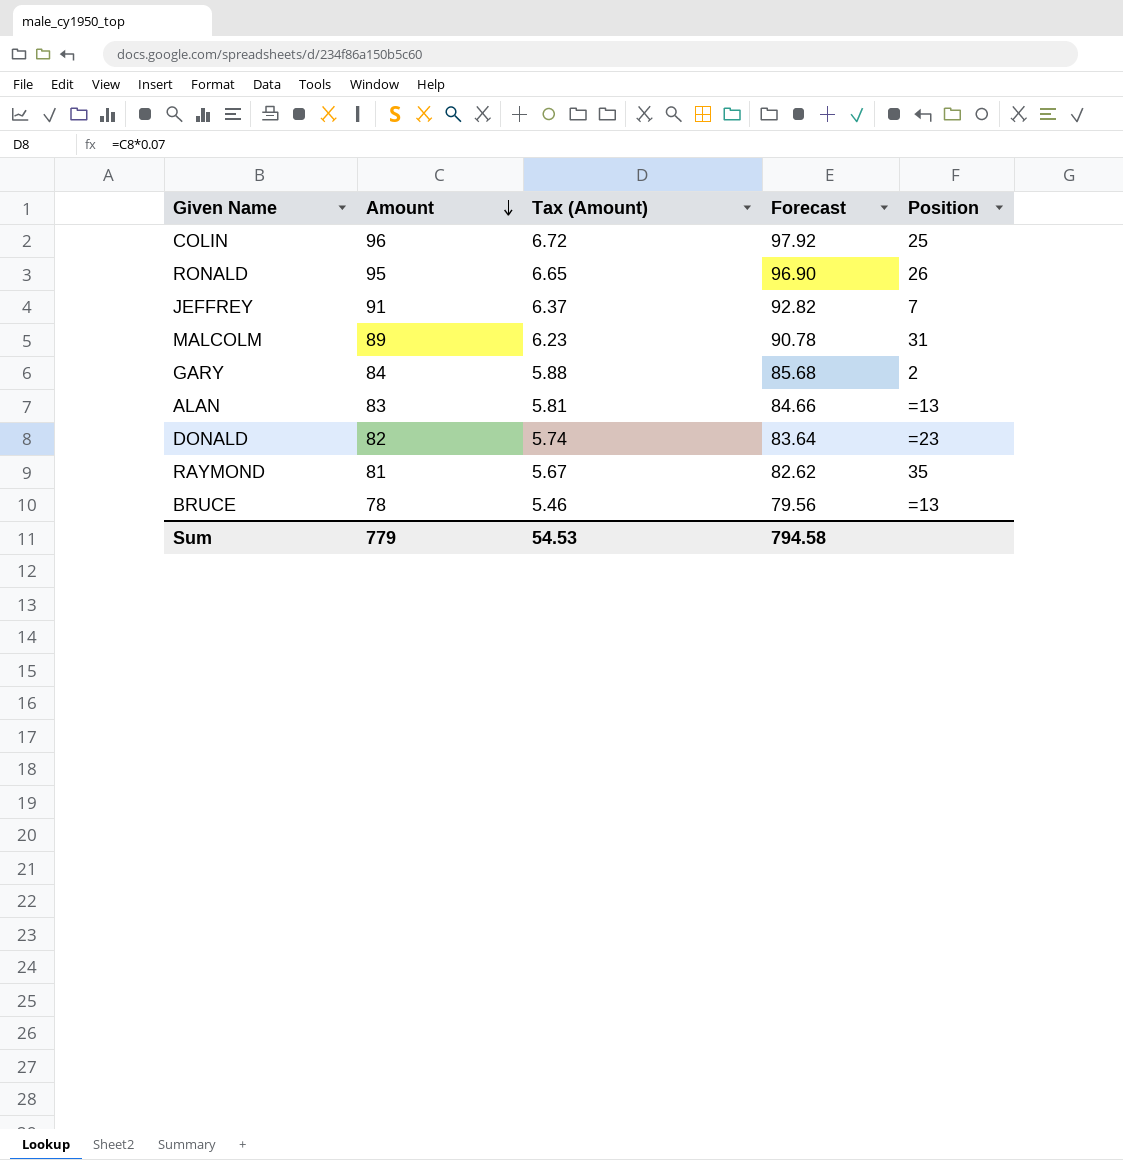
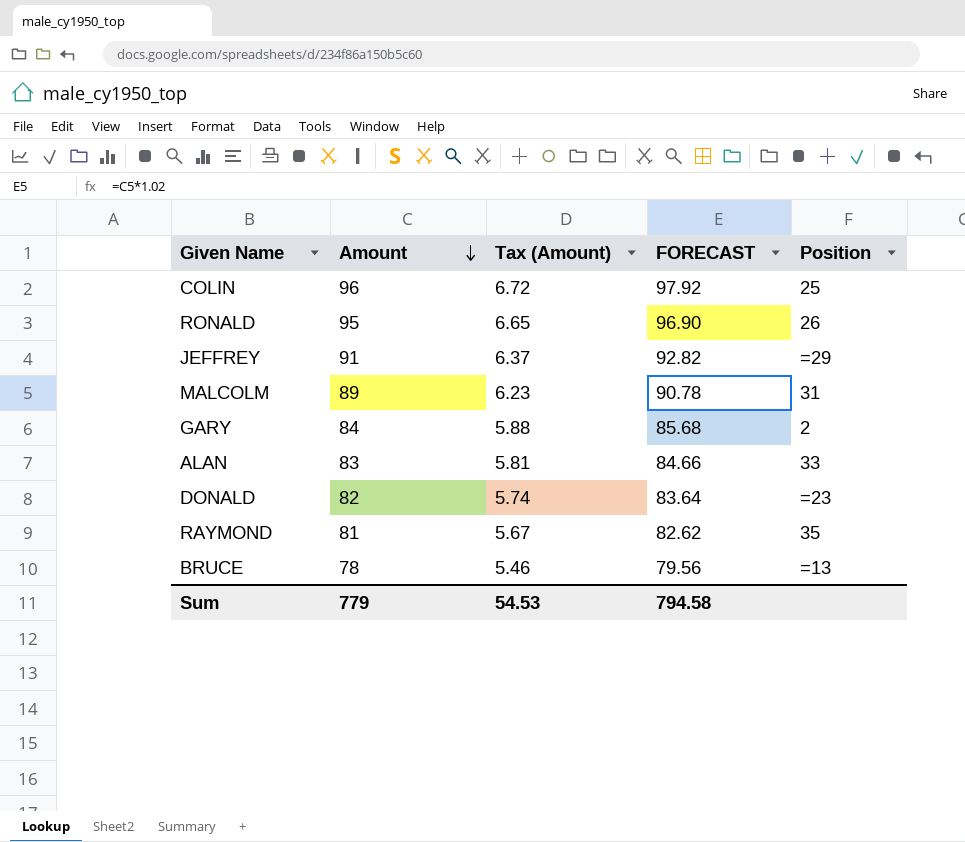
column name: Forecast -> FORECAST
JEFFREY | Position: 7 -> =29
ALAN | Position: =13 -> 33

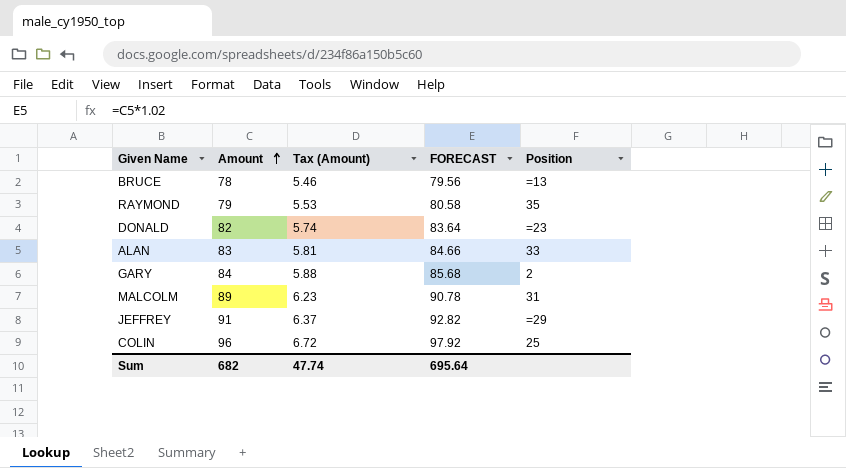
row order: Amount descending -> Amount ascending
row RONALD: 95 | 6.65 | 96.90 | 26 -> none
RAYMOND | Amount: 81 -> 79
RAYMOND | Tax (Amount): 5.67 -> 5.53
RAYMOND | FORECAST: 82.62 -> 80.58
Sum | Amount: 779 -> 682
Sum | Tax (Amount): 54.53 -> 47.74
Sum | FORECAST: 794.58 -> 695.64

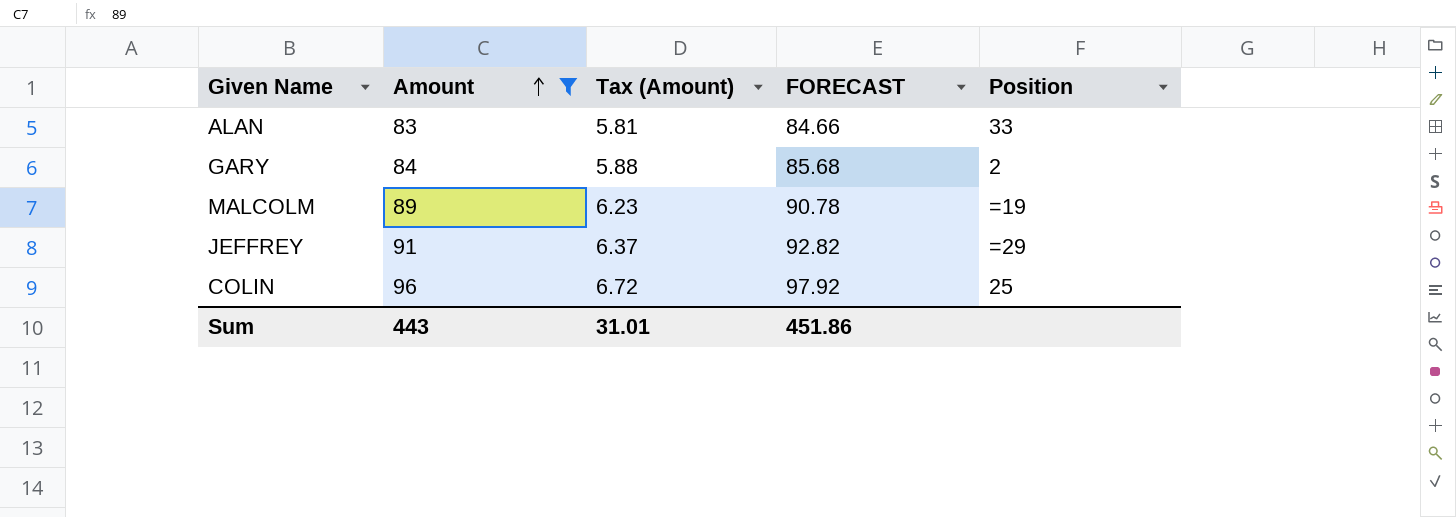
filter: none -> Amount >= 83
MALCOLM | Position: 31 -> =19
Sum | Amount: 682 -> 443
Sum | Tax (Amount): 47.74 -> 31.01
Sum | FORECAST: 695.64 -> 451.86

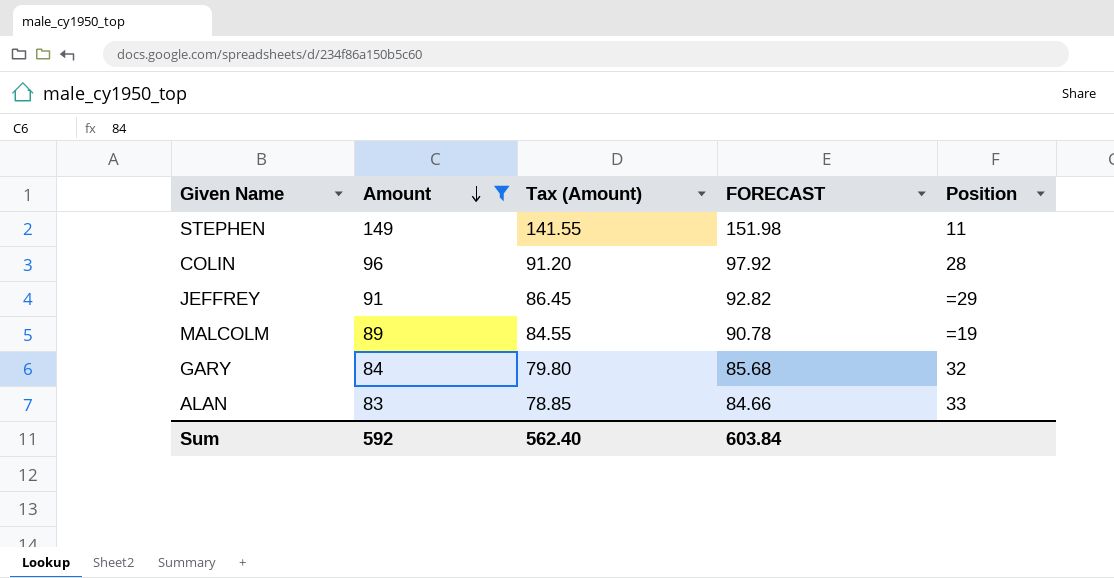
row order: Amount ascending -> Amount descending
column Tax (Amount) | formula: [Amount] * 0.07 -> [Amount] * 0.95
row STEPHEN: none -> 149 | 141.55 | 151.98 | 11
COLIN | Position: 25 -> 28
GARY | Position: 2 -> 32
Sum | Amount: 443 -> 592
Sum | Tax (Amount): 31.01 -> 562.40
Sum | FORECAST: 451.86 -> 603.84

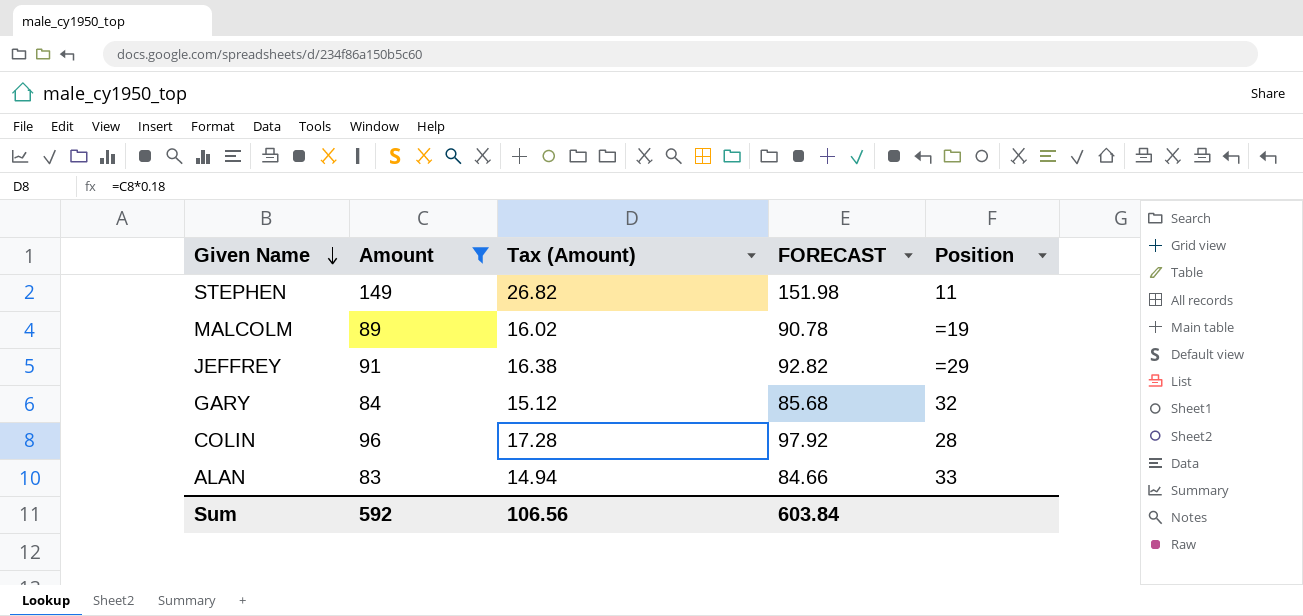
row order: Amount descending -> Given Name descending
column Tax (Amount) | formula: [Amount] * 0.95 -> [Amount] * 0.18
Sum | Tax (Amount): 562.40 -> 106.56

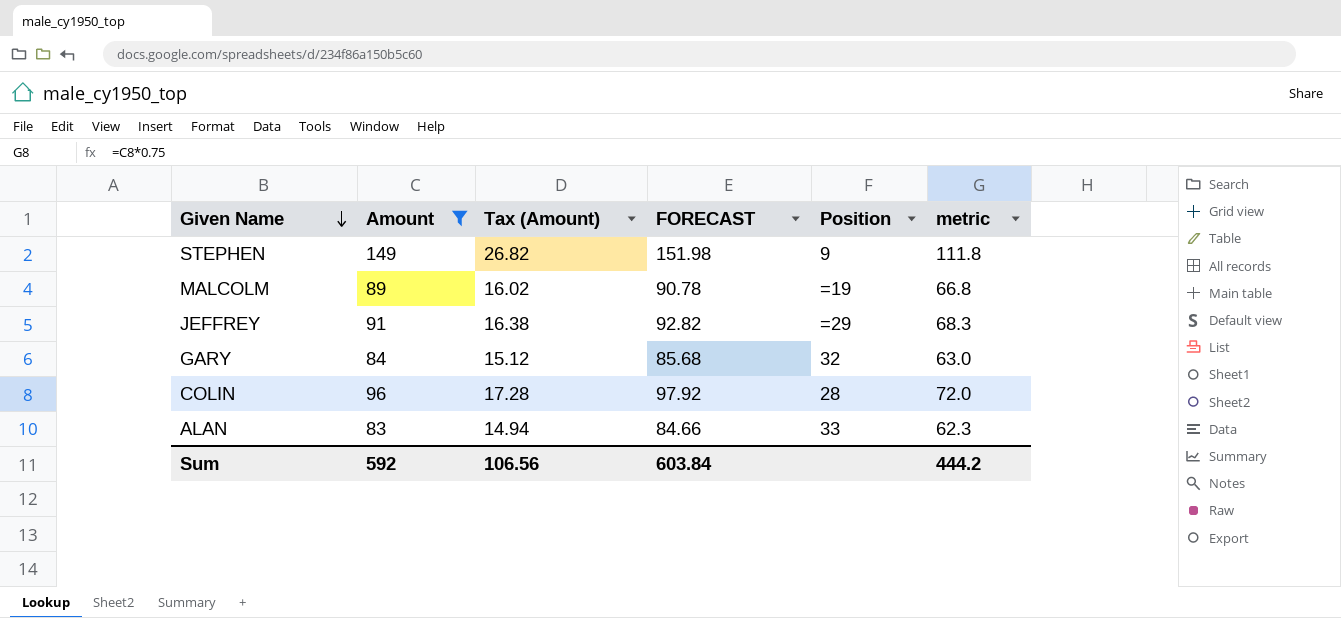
column metric | formula: none -> [Amount] * 0.75
STEPHEN | Position: 11 -> 9

